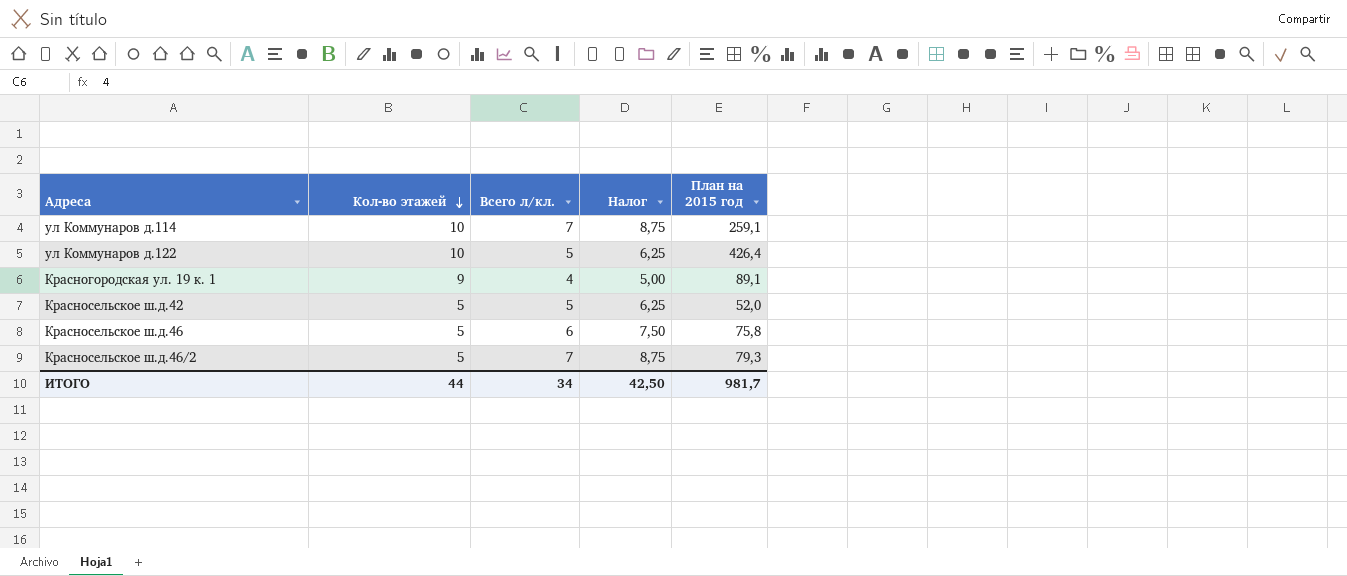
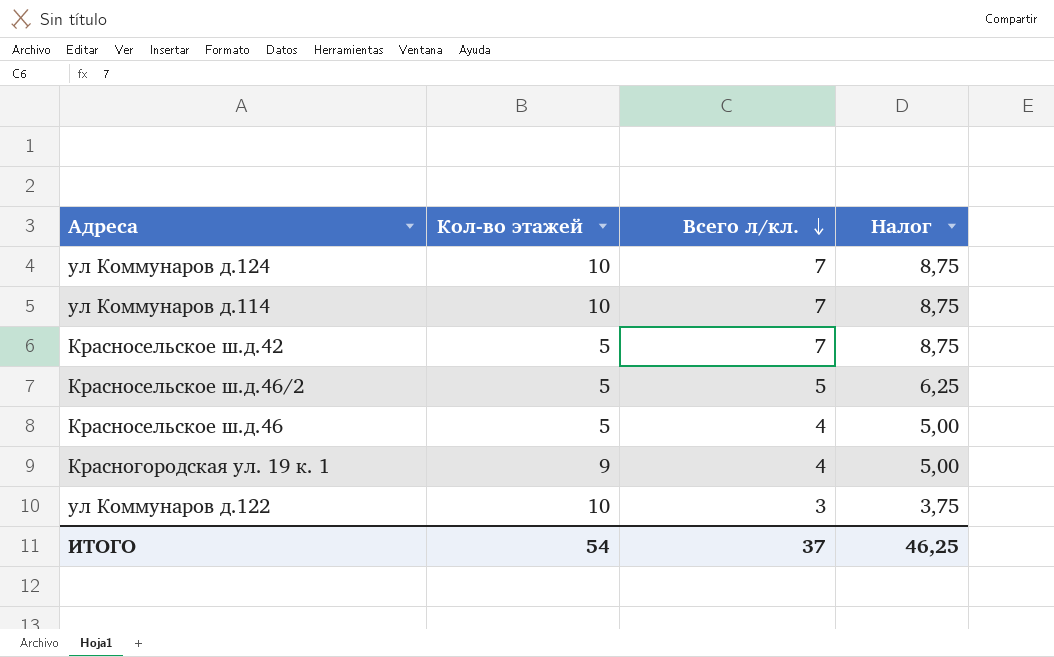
row order: Кол-во этажей descending -> Всего л/кл. descending
column План на 2015 год | position: 5 -> none
row ул Коммунаров д.124: none -> 10 | 7 | 8,75
Красносельское ш.д.42 | Всего л/кл.: 5 -> 7
Красносельское ш.д.42 | Налог: 6,25 -> 8,75
Красносельское ш.д.46/2 | Всего л/кл.: 7 -> 5
Красносельское ш.д.46/2 | Налог: 8,75 -> 6,25
Красносельское ш.д.46 | Всего л/кл.: 6 -> 4
Красносельское ш.д.46 | Налог: 7,50 -> 5,00
ул Коммунаров д.122 | Всего л/кл.: 5 -> 3
ул Коммунаров д.122 | Налог: 6,25 -> 3,75
ИТОГО | Кол-во этажей: 44 -> 54
ИТОГО | Всего л/кл.: 34 -> 37
ИТОГО | Налог: 42,50 -> 46,25

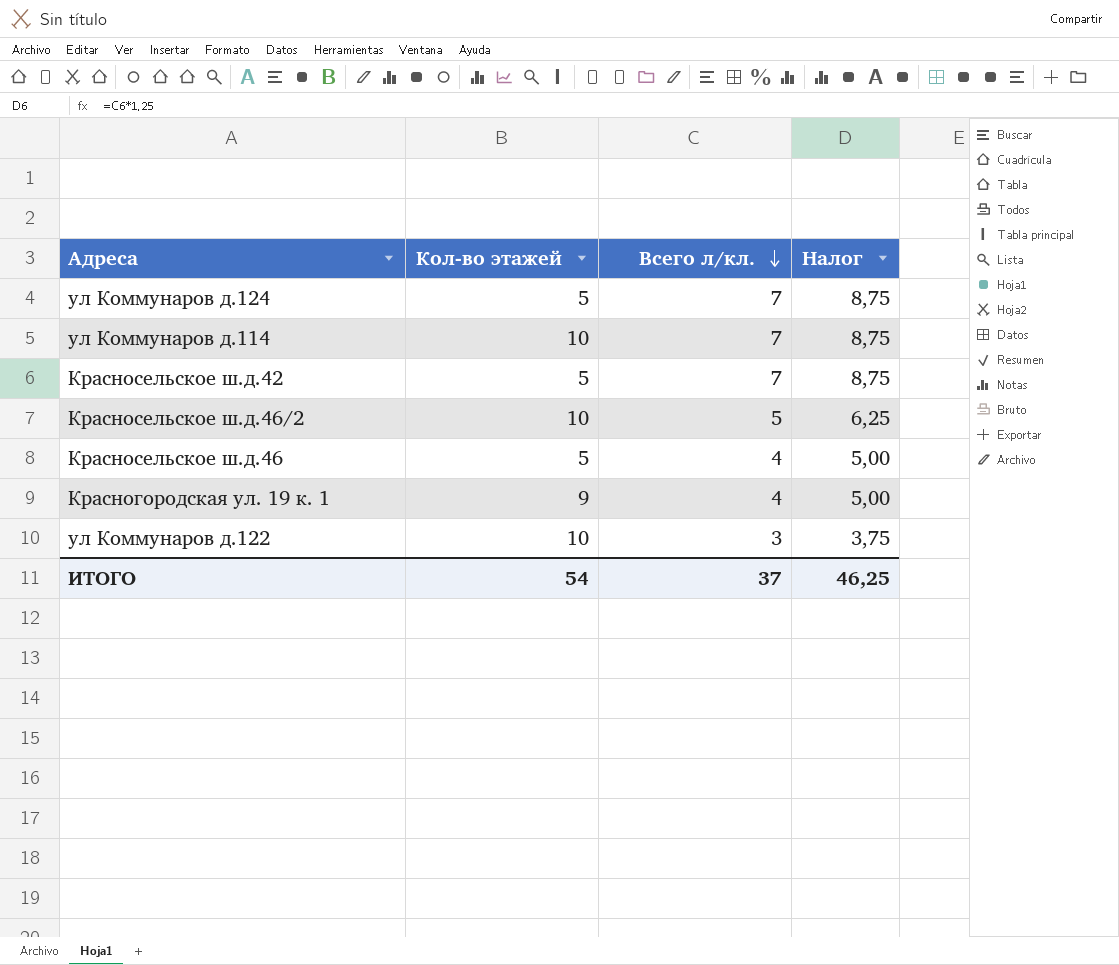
ул Коммунаров д.124 | Кол-во этажей: 10 -> 5
Красносельское ш.д.46/2 | Кол-во этажей: 5 -> 10

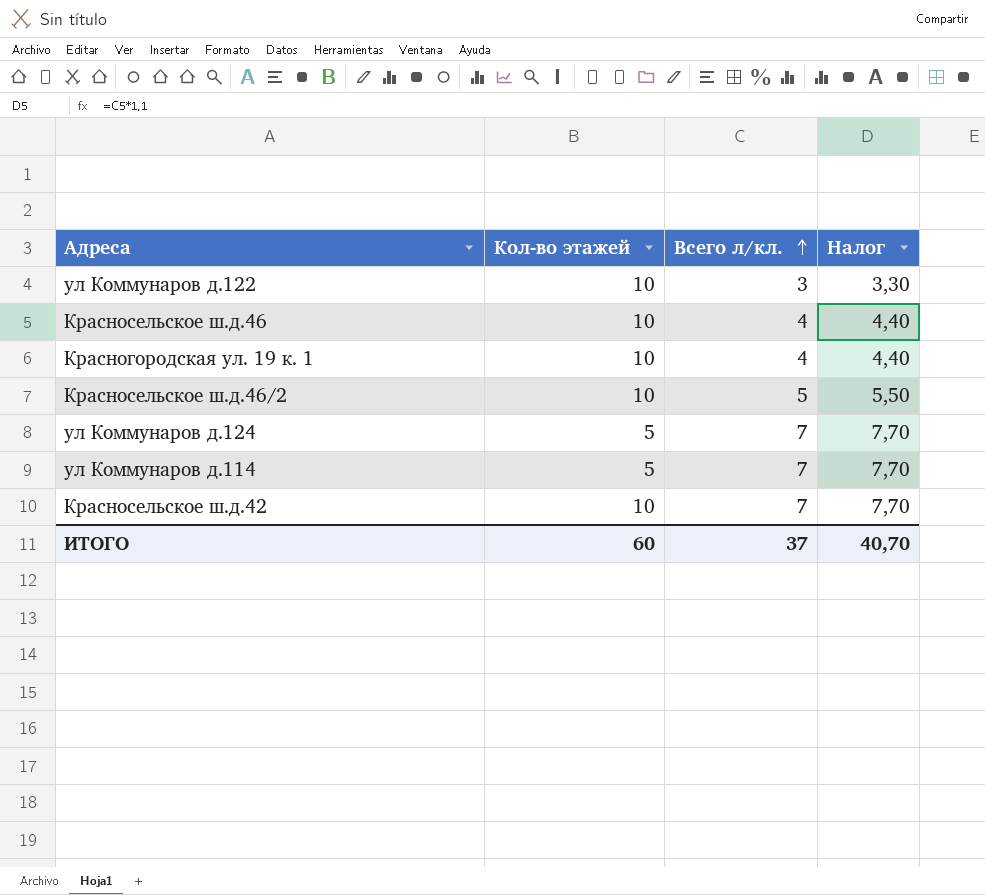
row order: Всего л/кл. descending -> Всего л/кл. ascending
column Налог | formula: [Всего л/кл.] * 1,25 -> [Всего л/кл.] * 1,1
Красносельское ш.д.46 | Кол-во этажей: 5 -> 10
Красногородская ул. 19 к. 1 | Кол-во этажей: 9 -> 10
ул Коммунаров д.114 | Кол-во этажей: 10 -> 5
Красносельское ш.д.42 | Кол-во этажей: 5 -> 10
ИТОГО | Кол-во этажей: 54 -> 60
ИТОГО | Налог: 46,25 -> 40,70

